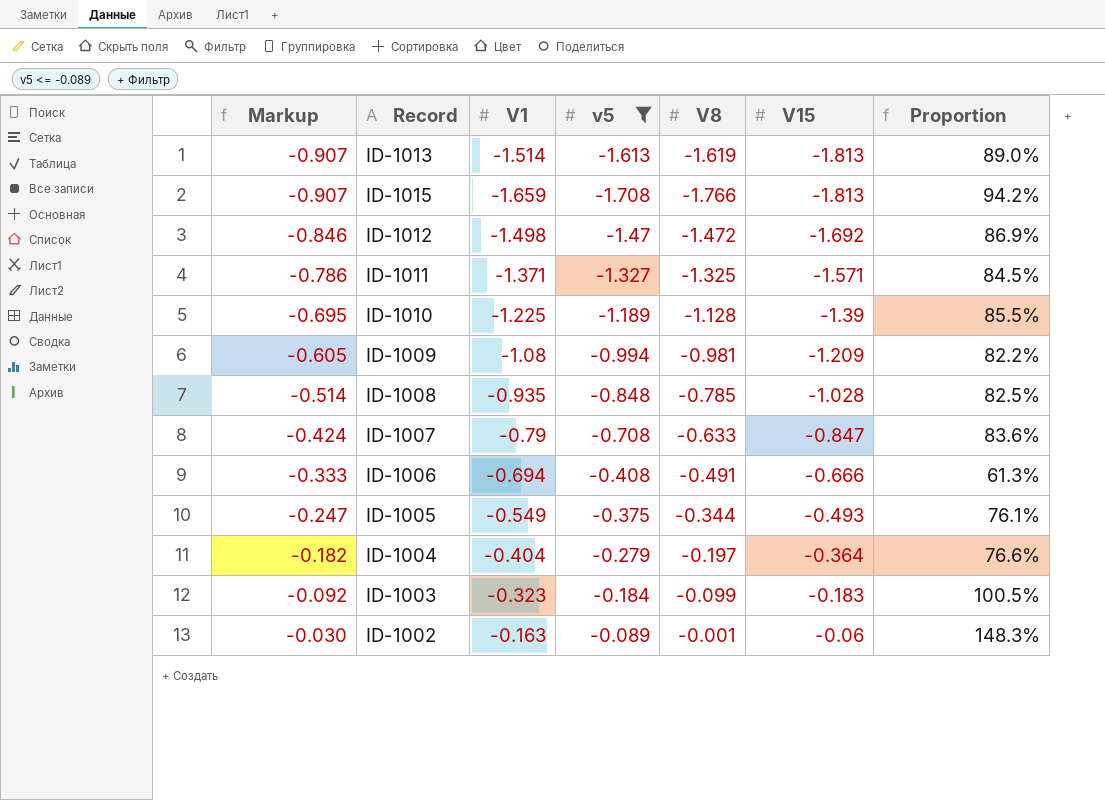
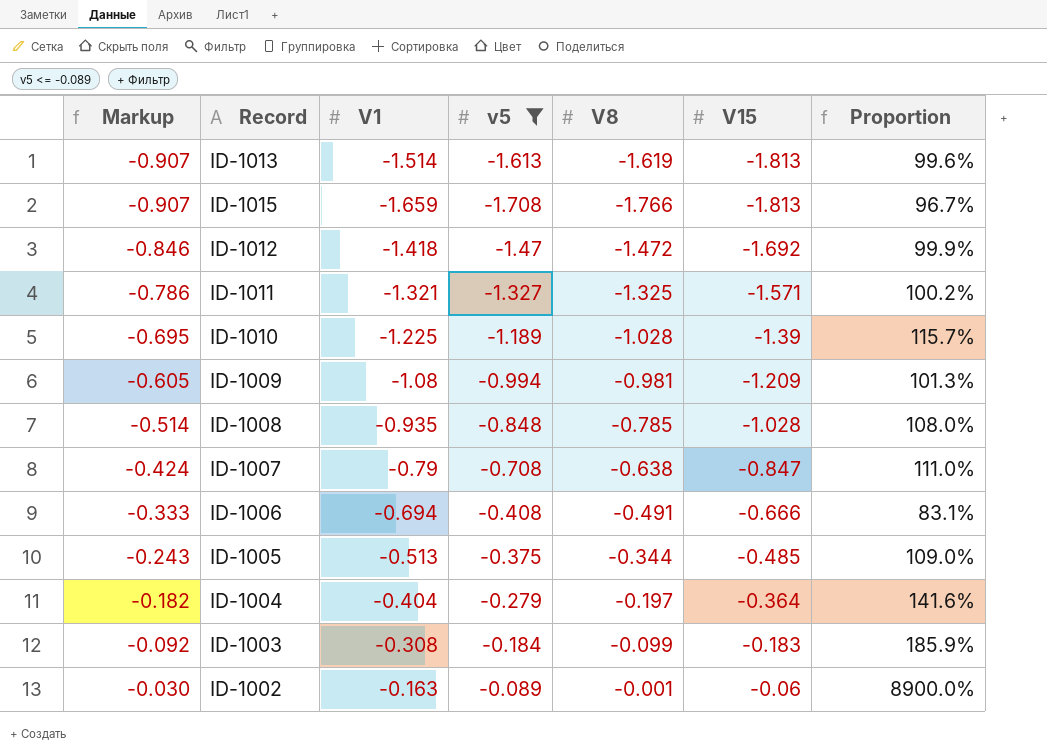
column Proportion | formula: [v5] / [V15] -> [v5] / [V8]
ID-1012 | V1: -1.498 -> -1.418
ID-1011 | V1: -1.371 -> -1.321
ID-1010 | V8: -1.128 -> -1.028
ID-1007 | V8: -0.633 -> -0.638
ID-1005 | Markup: -0.247 -> -0.243
ID-1005 | V1: -0.549 -> -0.513
ID-1005 | V15: -0.493 -> -0.485
ID-1003 | V1: -0.323 -> -0.308

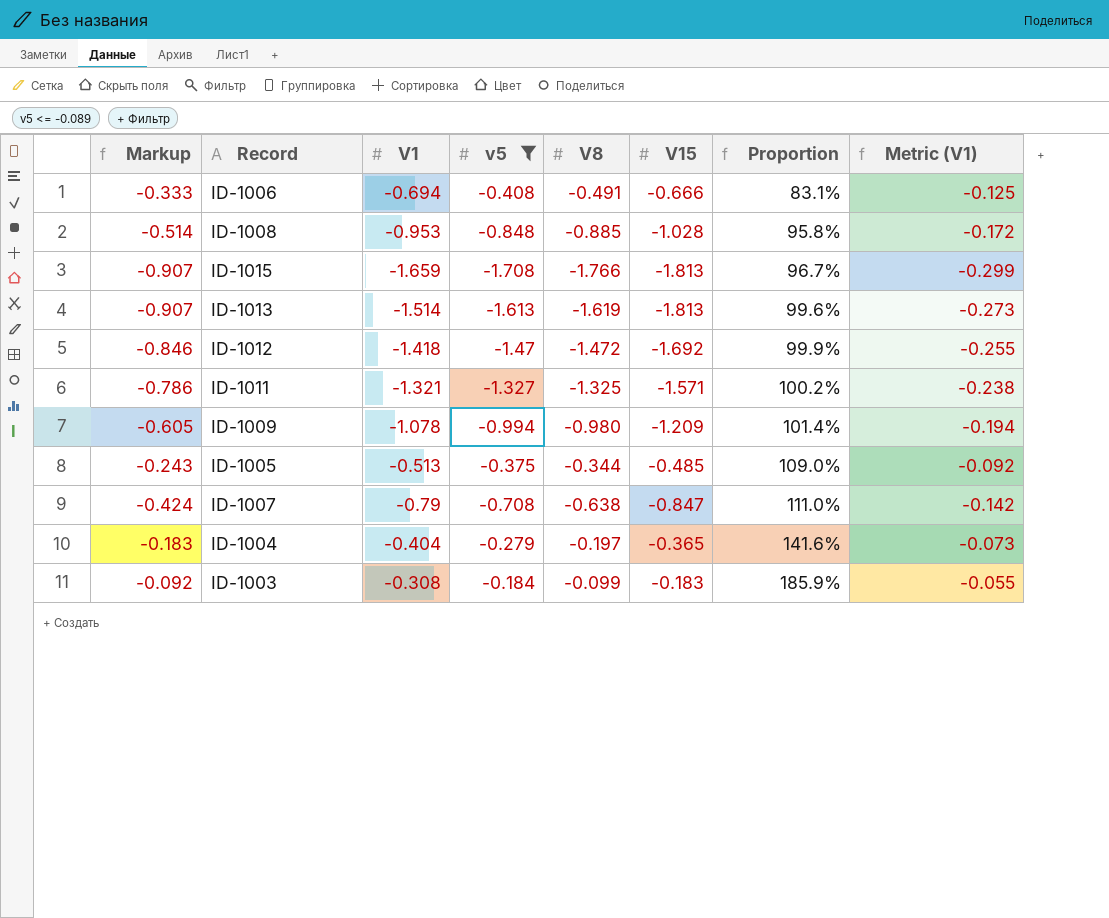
row order: Markup ascending -> Proportion ascending
column Metric (V1) | formula: none -> [V1] * 0.18
row ID-1010: -0.695 | -1.225 | -1.189 | -1.028 | -1.39 | 115.7% -> none
row ID-1002: -0.030 | -0.163 | -0.089 | -0.001 | -0.06 | 8900.0% -> none
ID-1008 | V1: -0.935 -> -0.953
ID-1008 | V8: -0.785 -> -0.885
ID-1008 | Proportion: 108.0% -> 95.8%
ID-1009 | V1: -1.08 -> -1.078
ID-1009 | V8: -0.981 -> -0.980
ID-1009 | Proportion: 101.3% -> 101.4%
ID-1004 | Markup: -0.182 -> -0.183
ID-1004 | V15: -0.364 -> -0.365

